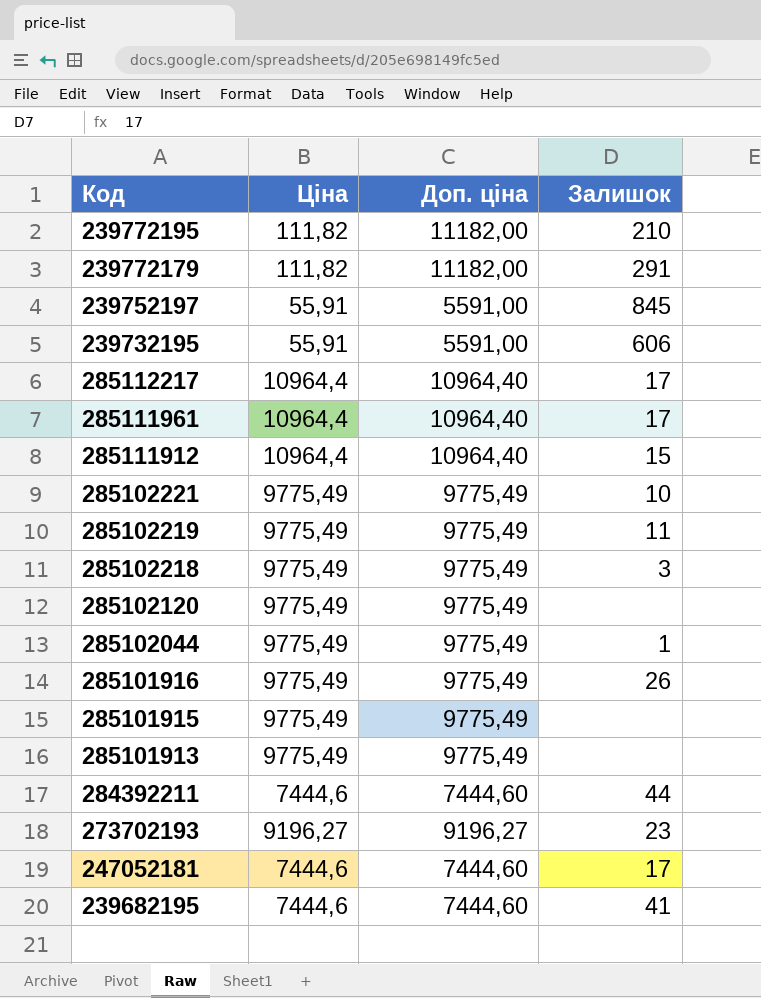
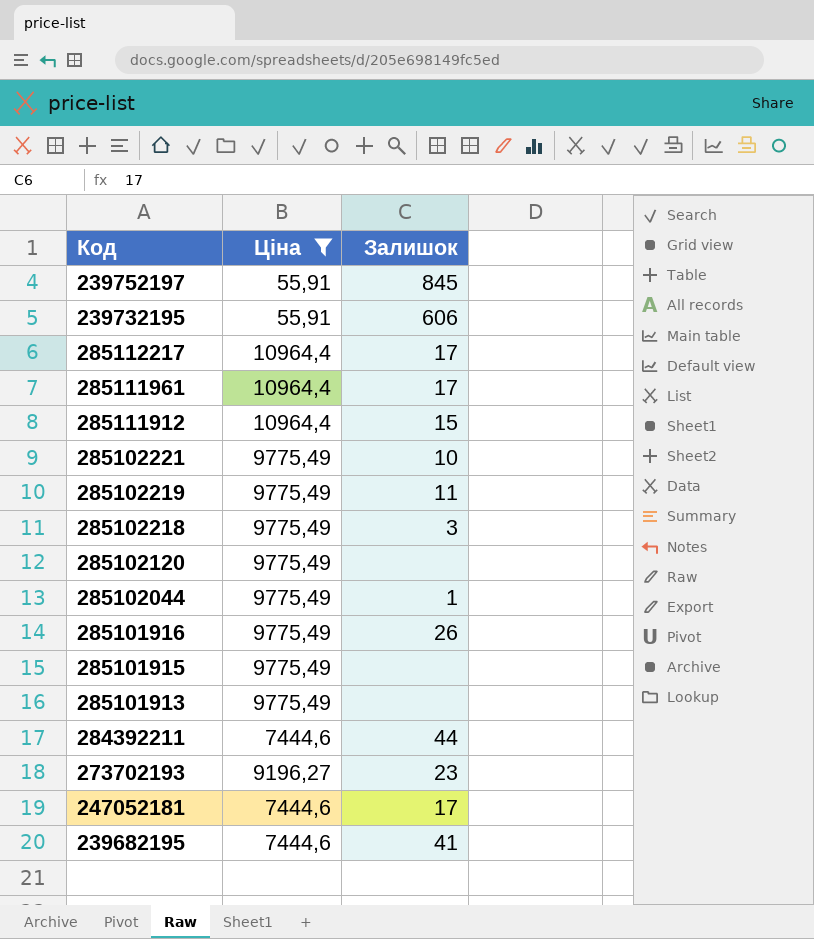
filter: none -> Ціна != 111,82
column Доп. ціна | position: 3 -> none

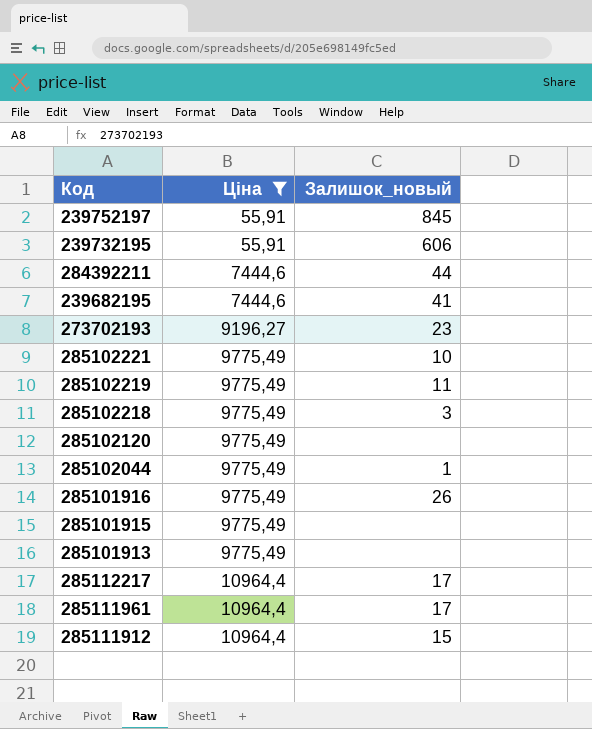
row order: none -> Ціна ascending
column name: Залишок -> Залишок_новый
row 247052181: 7444,6 | 17 -> none

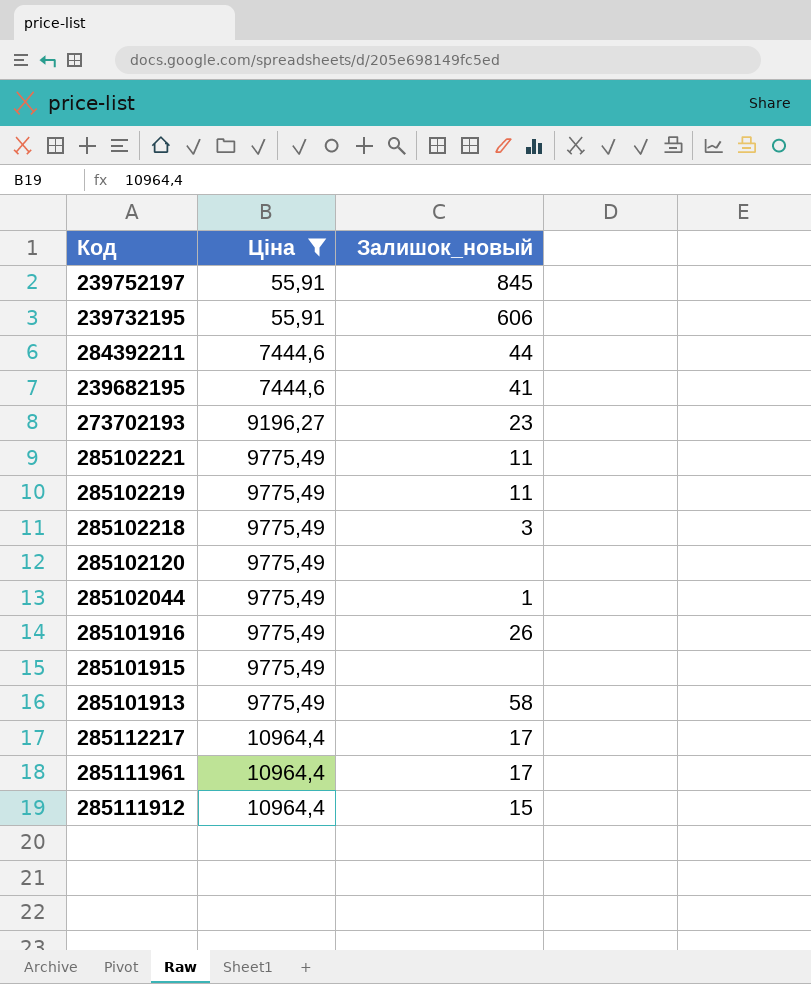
285102221 | Залишок_новый: 10 -> 11
285101913 | Залишок_новый: none -> 58

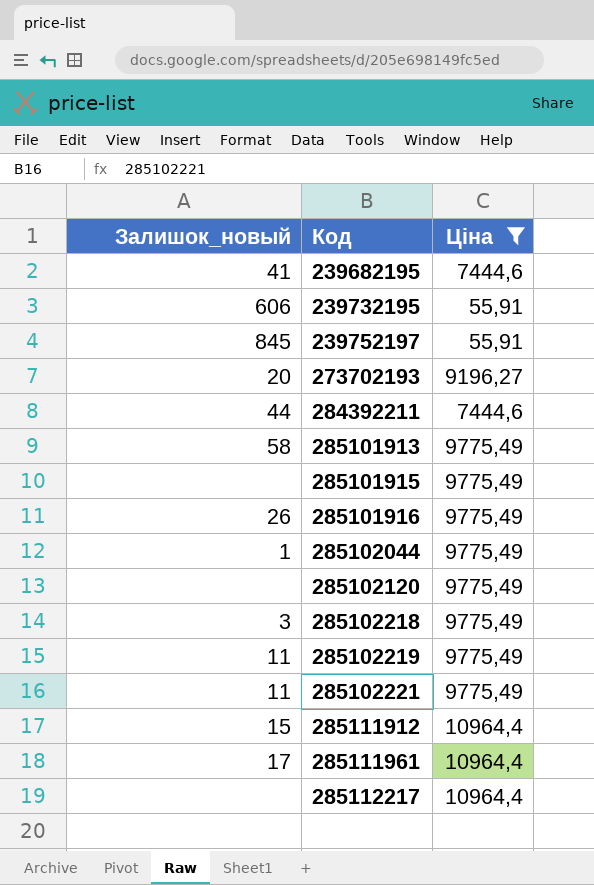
row order: Ціна ascending -> Код ascending
column Залишок_новый | position: 3 -> 1
273702193 | Залишок_новый: 23 -> 20
285112217 | Залишок_новый: 17 -> none

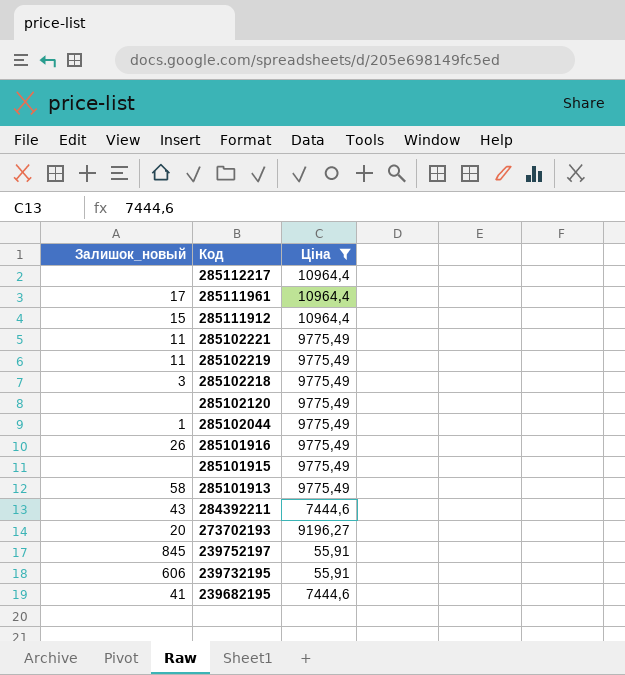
row order: Код ascending -> Код descending
284392211 | Залишок_новый: 44 -> 43

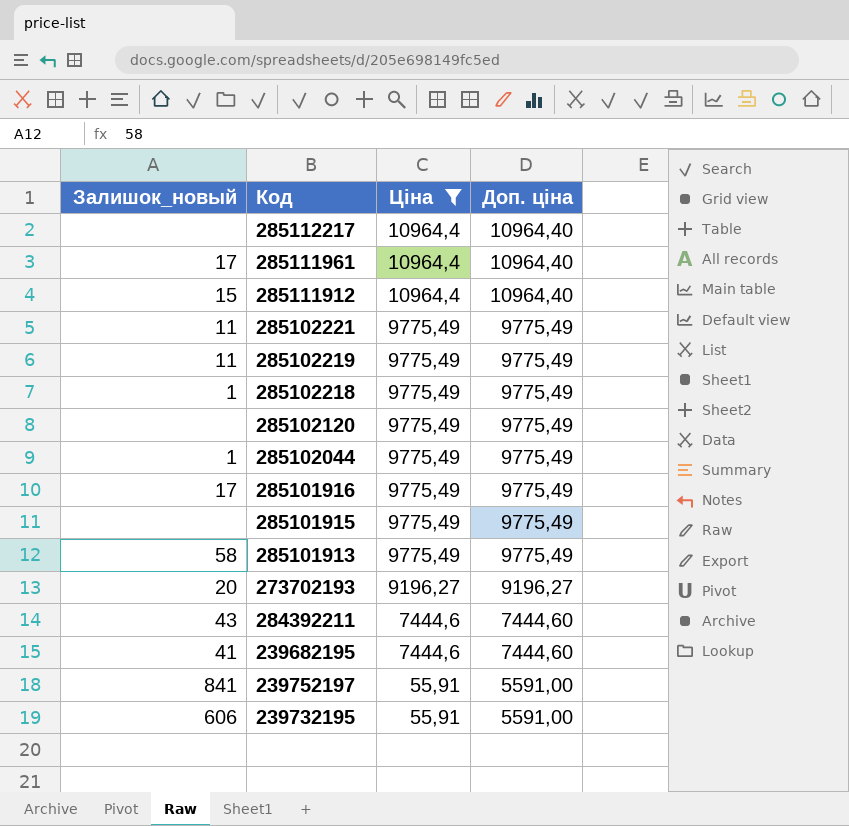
row order: Код descending -> Ціна descending
column Доп. ціна | position: none -> 4
285102218 | Залишок_новый: 3 -> 1
285101916 | Залишок_новый: 26 -> 17
239752197 | Залишок_новый: 845 -> 841

